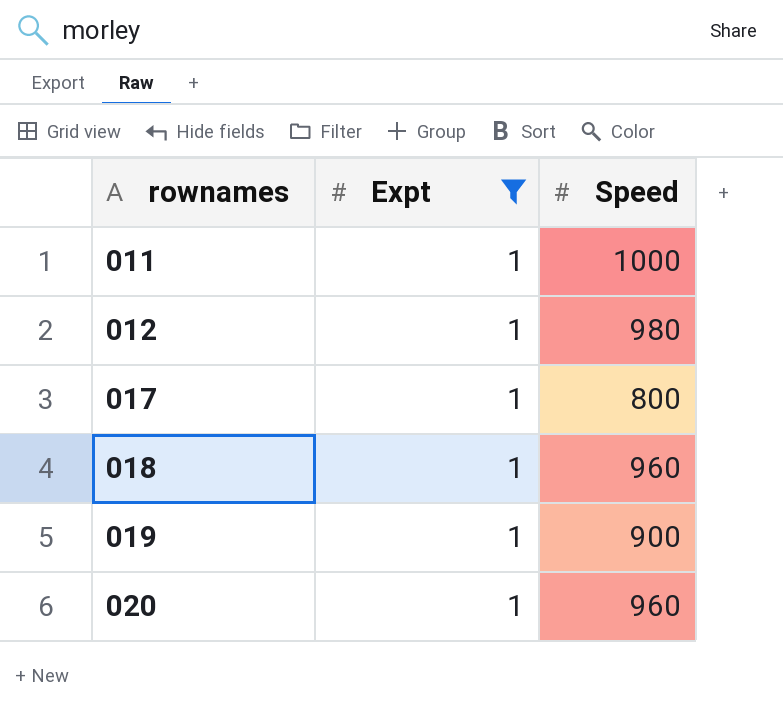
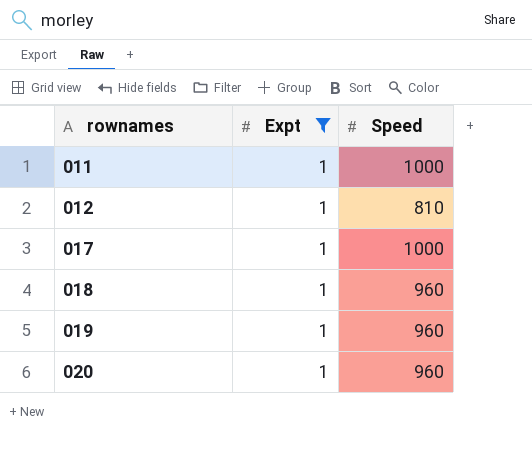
012 | Speed: 980 -> 810
017 | Speed: 800 -> 1000
019 | Speed: 900 -> 960

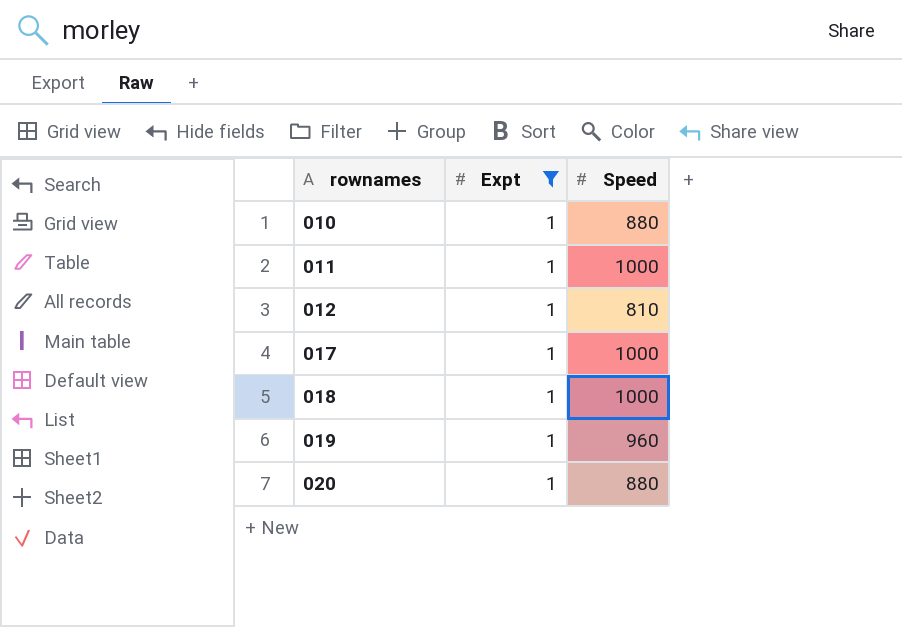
row 010: none -> 1 | 880
018 | Speed: 960 -> 1000
020 | Speed: 960 -> 880

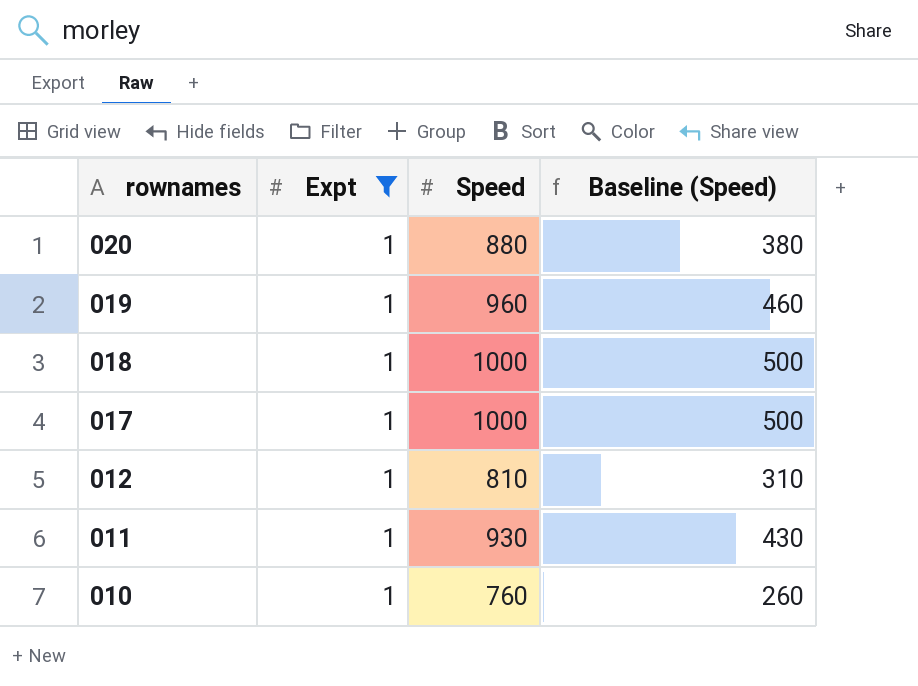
row order: rownames ascending -> rownames descending
column Baseline (Speed) | formula: none -> [Speed] - 500
011 | Speed: 1000 -> 930
010 | Speed: 880 -> 760

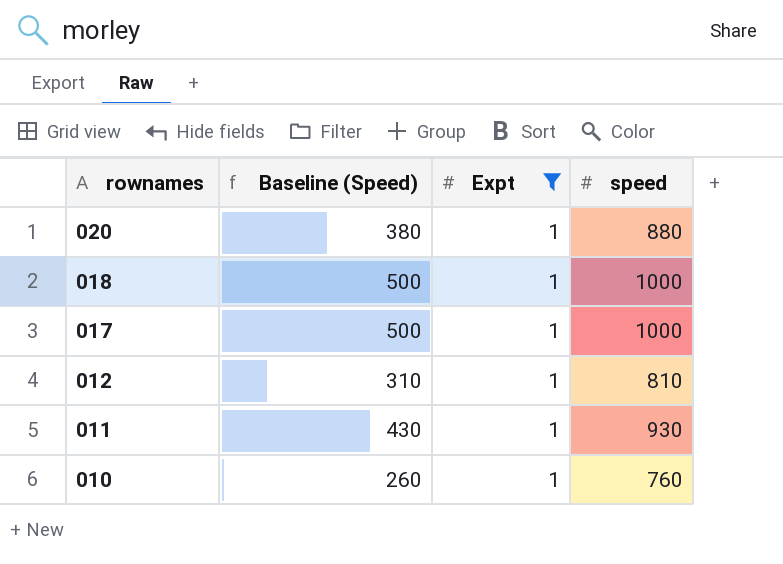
column Baseline (Speed) | position: 4 -> 2
column name: Speed -> speed
row 019: 1 | 960 | 460 -> none

